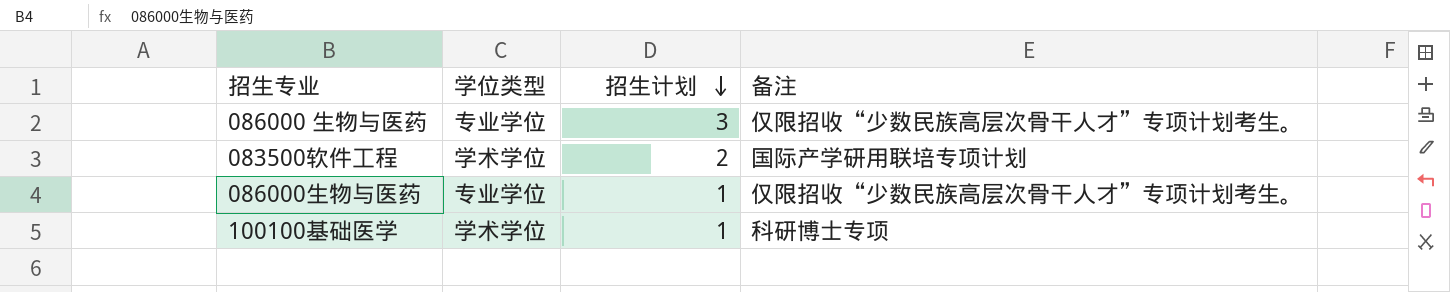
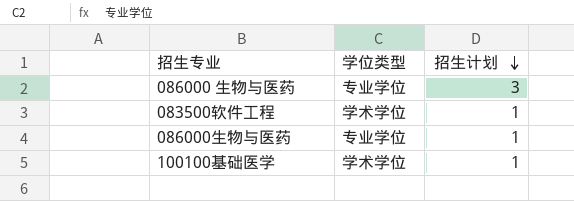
column 备注 | position: 4 -> none
083500软件工程 | 招生计划: 2 -> 1

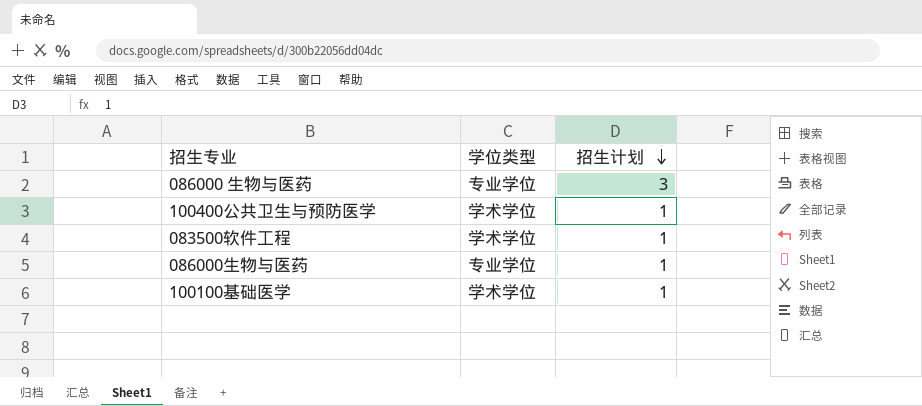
row 100400公共卫生与预防医学: none -> 学术学位 | 1

